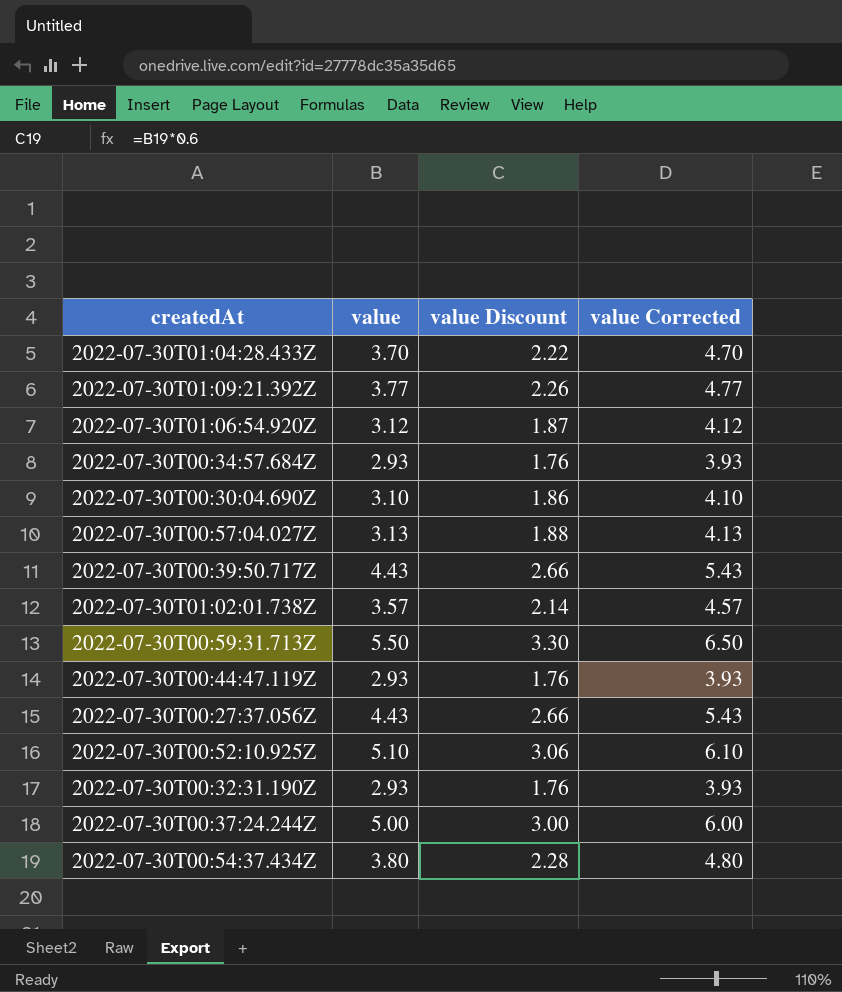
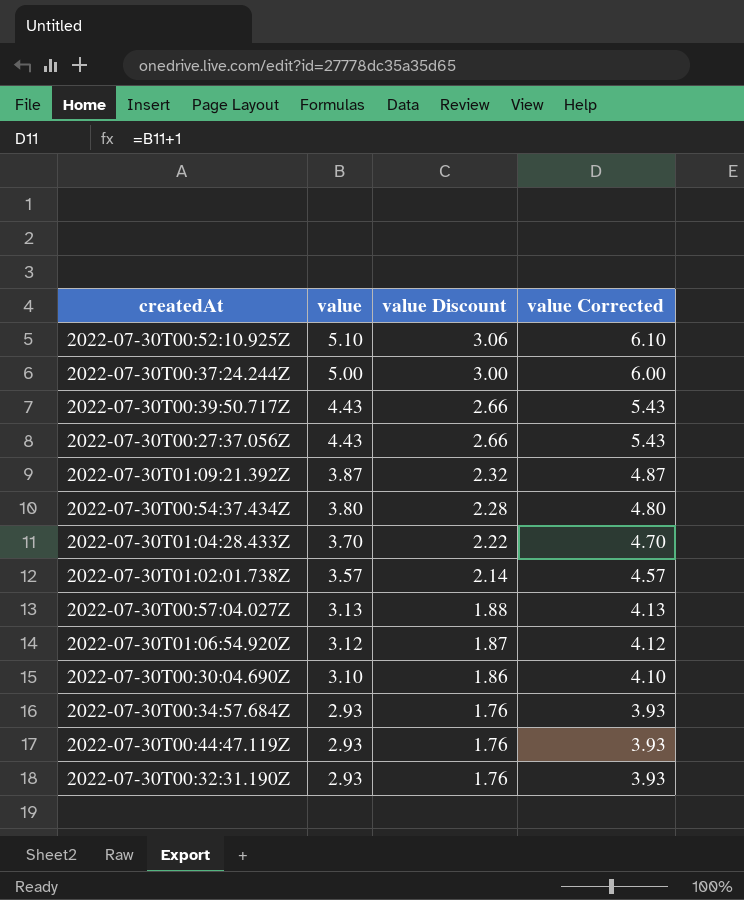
row order: none -> value descending
row 2022-07-30T00:59:31.713Z: 5.50 | 3.30 | 6.50 -> none
2022-07-30T01:09:21.392Z | value: 3.77 -> 3.87
2022-07-30T01:09:21.392Z | value Discount: 2.26 -> 2.32
2022-07-30T01:09:21.392Z | value Corrected: 4.77 -> 4.87

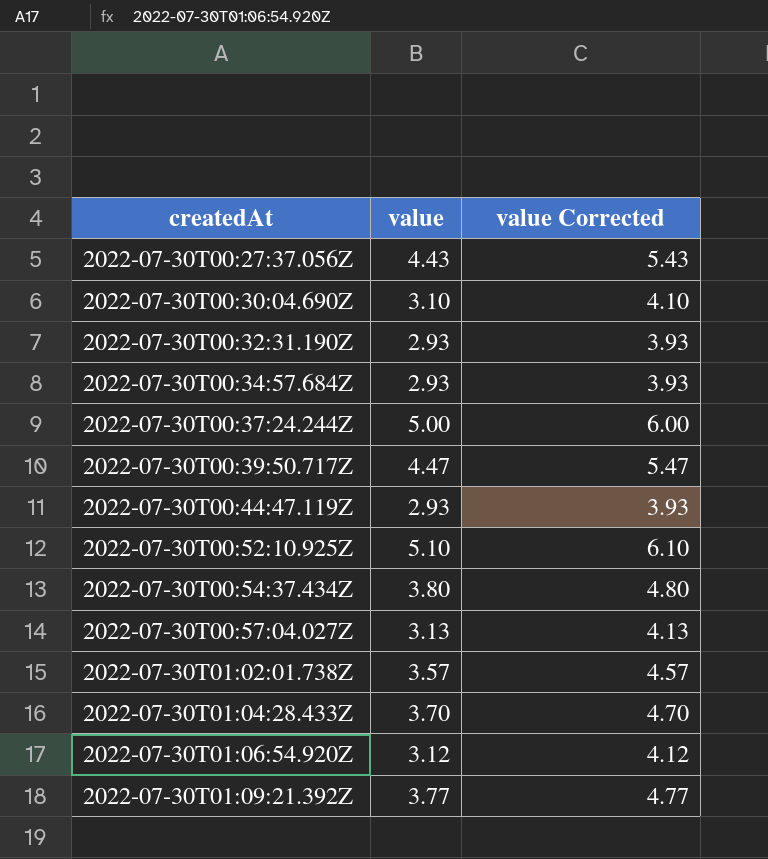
row order: value descending -> createdAt ascending
column value Discount | formula: [value] * 0.6 -> none
2022-07-30T00:39:50.717Z | value: 4.43 -> 4.47
2022-07-30T00:39:50.717Z | value Corrected: 5.43 -> 5.47
2022-07-30T01:09:21.392Z | value: 3.87 -> 3.77
2022-07-30T01:09:21.392Z | value Corrected: 4.87 -> 4.77

